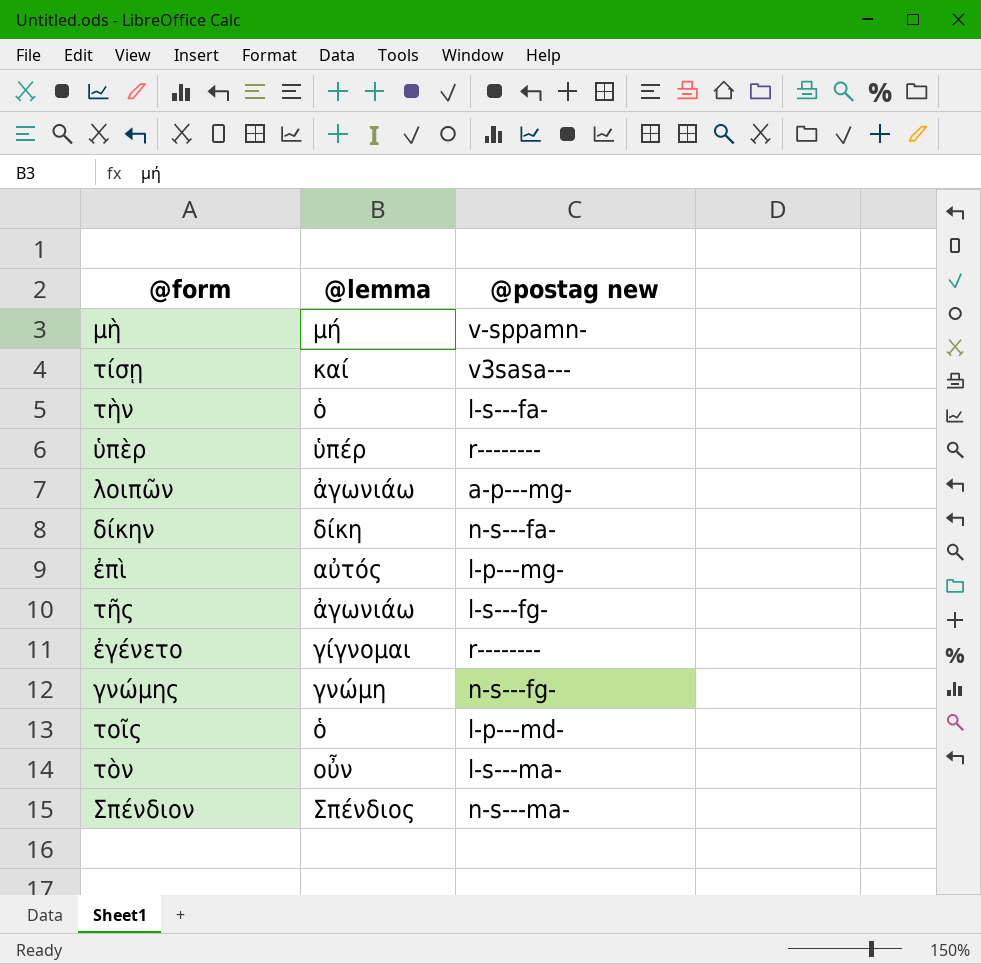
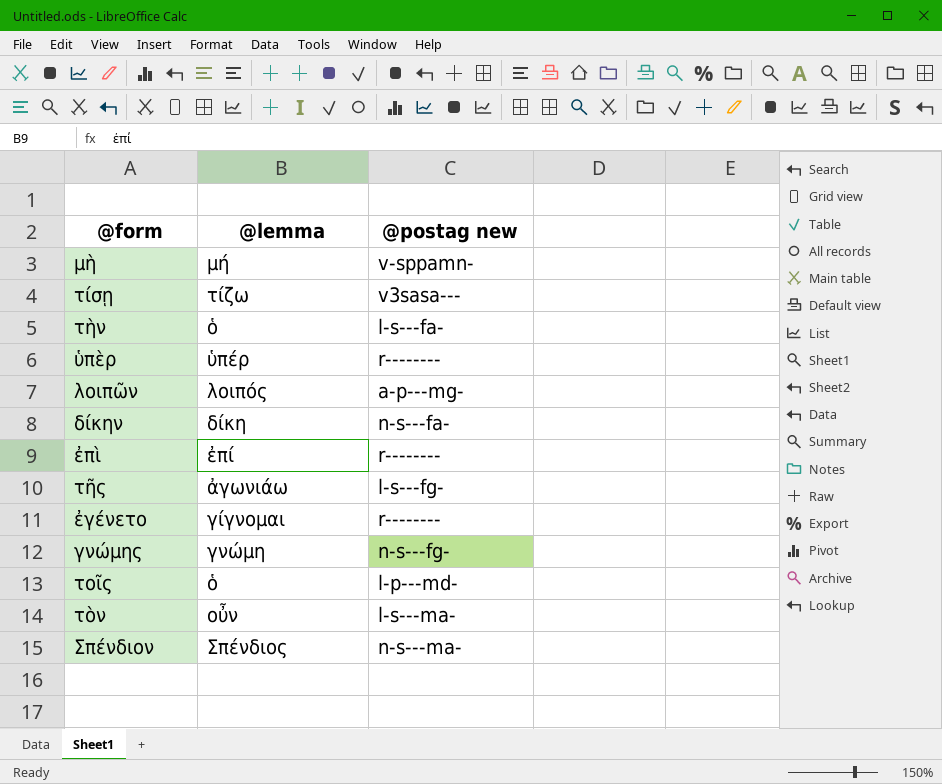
τίσῃ | @lemma: καί -> τίζω
λοιπῶν | @lemma: ἀγωνιάω -> λοιπός
ἐπὶ | @lemma: αὐτός -> ἐπί
ἐπὶ | @postag new: l-p---mg- -> r--------

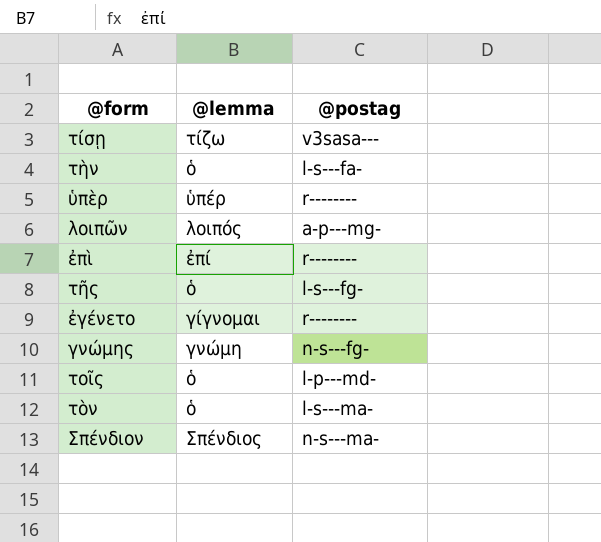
column name: @postag new -> @postag
row μὴ: μή | v-sppamn- -> none
row δίκην: δίκη | n-s---fa- -> none
τῆς | @lemma: ἀγωνιάω -> ὁ
τὸν | @lemma: οὖν -> ὁ

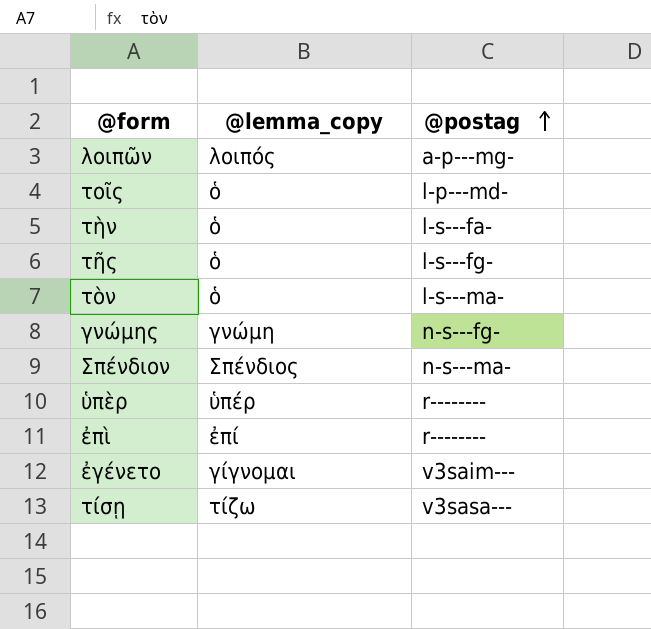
row order: none -> @postag ascending
column name: @lemma -> @lemma_copy
ἐγένετο | @postag: r-------- -> v3saim---

